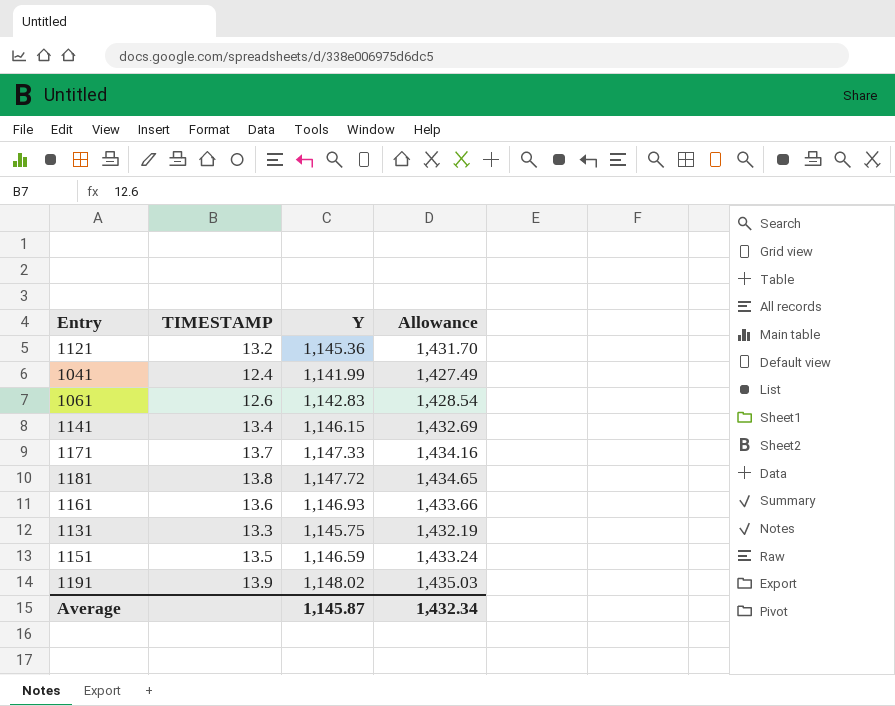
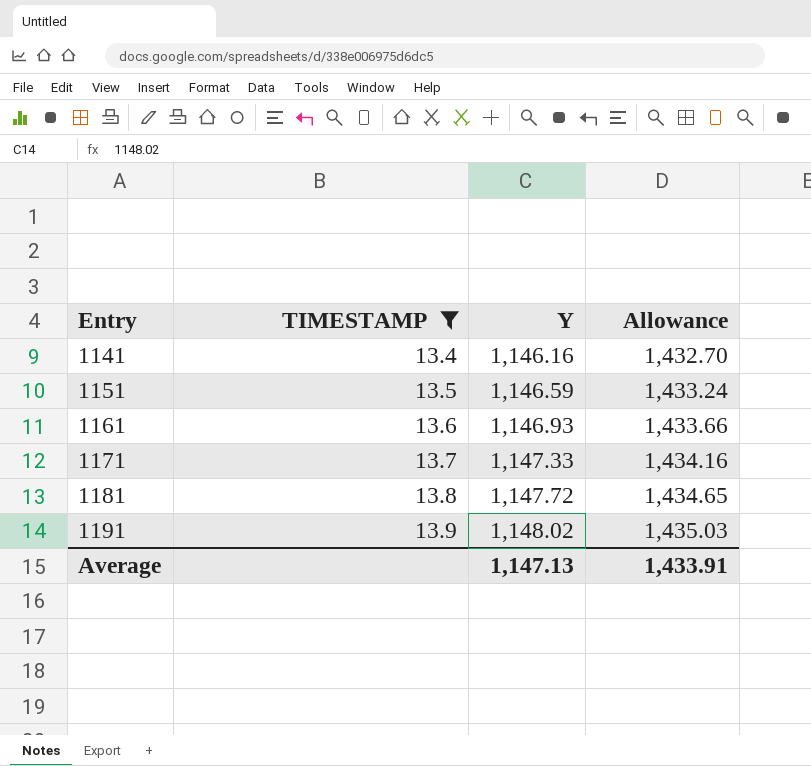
filter: none -> TIMESTAMP >= 13.4
row order: none -> Entry ascending
1141 | Y: 1,146.15 -> 1,146.16
1141 | Allowance: 1,432.69 -> 1,432.70
Average | Y: 1,145.87 -> 1,147.13
Average | Allowance: 1,432.34 -> 1,433.91

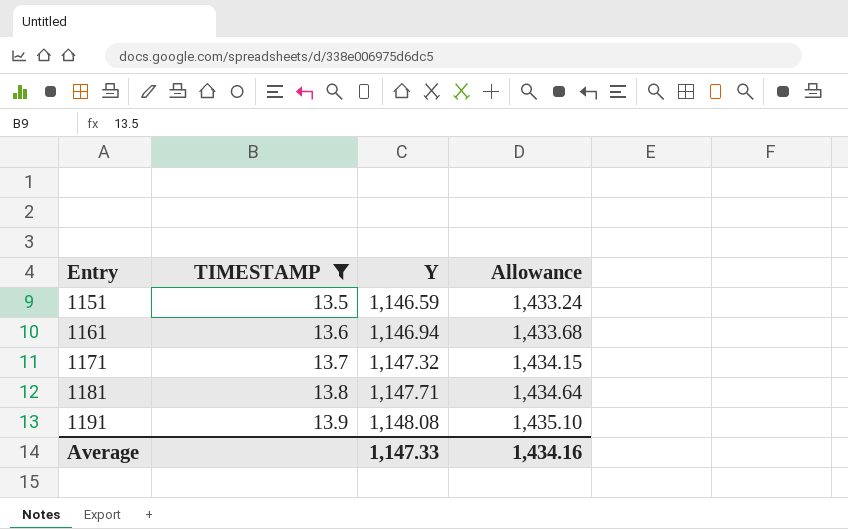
row 1141: 13.4 | 1,146.16 | 1,432.70 -> none
1161 | Y: 1,146.93 -> 1,146.94
1161 | Allowance: 1,433.66 -> 1,433.68
1171 | Y: 1,147.33 -> 1,147.32
1171 | Allowance: 1,434.16 -> 1,434.15
1181 | Y: 1,147.72 -> 1,147.71
1181 | Allowance: 1,434.65 -> 1,434.64
1191 | Y: 1,148.02 -> 1,148.08
1191 | Allowance: 1,435.03 -> 1,435.10
Average | Y: 1,147.13 -> 1,147.33
Average | Allowance: 1,433.91 -> 1,434.16

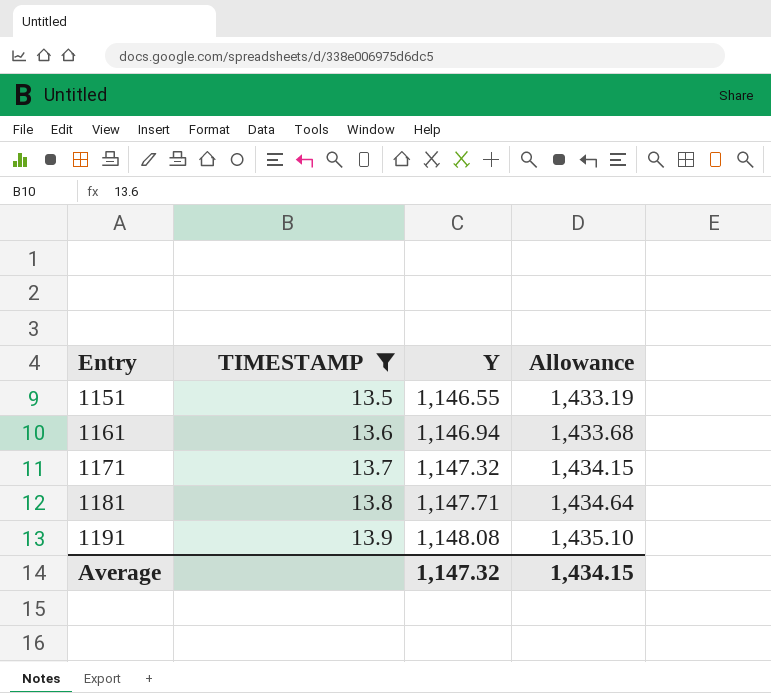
1151 | Y: 1,146.59 -> 1,146.55
1151 | Allowance: 1,433.24 -> 1,433.19
Average | Y: 1,147.33 -> 1,147.32
Average | Allowance: 1,434.16 -> 1,434.15

